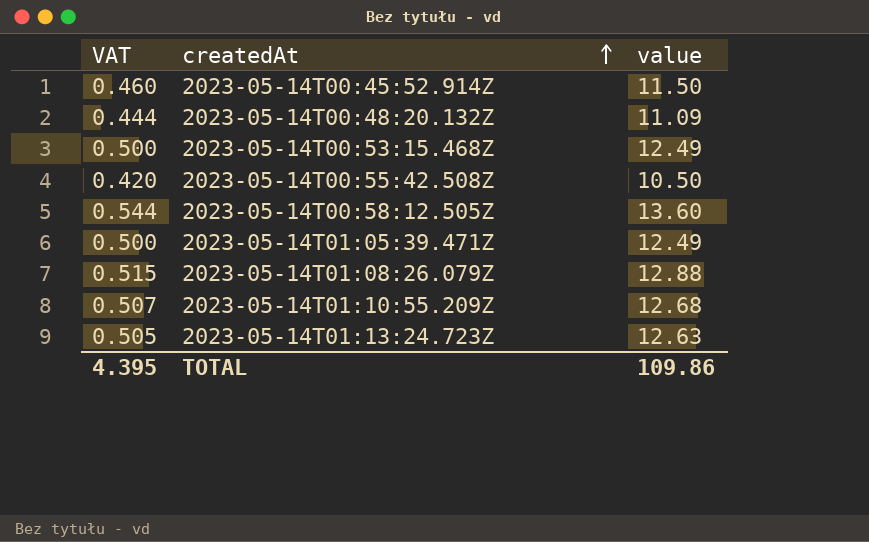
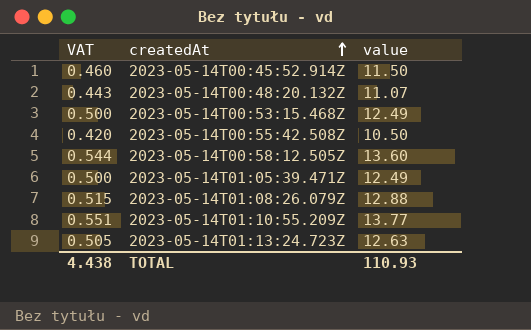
2023-05-14T00:48:20.132Z | VAT: 0.444 -> 0.443
2023-05-14T00:48:20.132Z | value: 11.09 -> 11.07
2023-05-14T01:10:55.209Z | VAT: 0.507 -> 0.551
2023-05-14T01:10:55.209Z | value: 12.68 -> 13.77
TOTAL | VAT: 4.395 -> 4.438
TOTAL | value: 109.86 -> 110.93

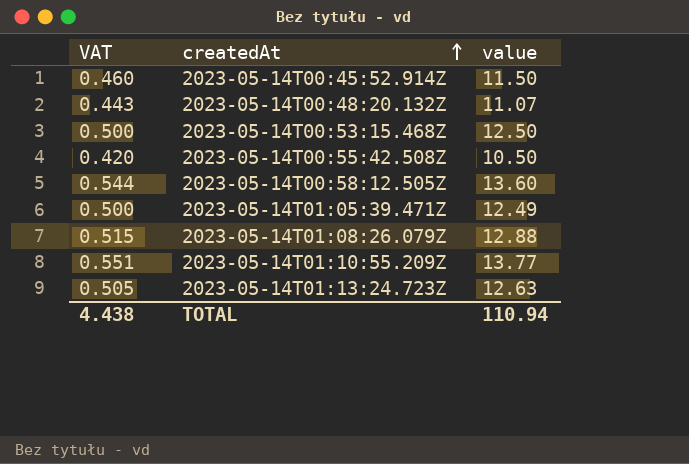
2023-05-14T00:53:15.468Z | value: 12.49 -> 12.50
TOTAL | value: 110.93 -> 110.94

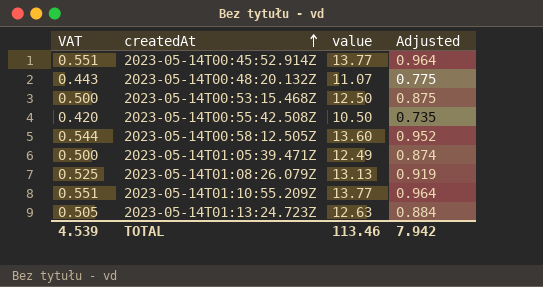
column Adjusted | formula: none -> [value] * 0.07
2023-05-14T00:45:52.914Z | VAT: 0.460 -> 0.551
2023-05-14T00:45:52.914Z | value: 11.50 -> 13.77
2023-05-14T01:08:26.079Z | VAT: 0.515 -> 0.525
2023-05-14T01:08:26.079Z | value: 12.88 -> 13.13
TOTAL | VAT: 4.438 -> 4.539
TOTAL | value: 110.94 -> 113.46

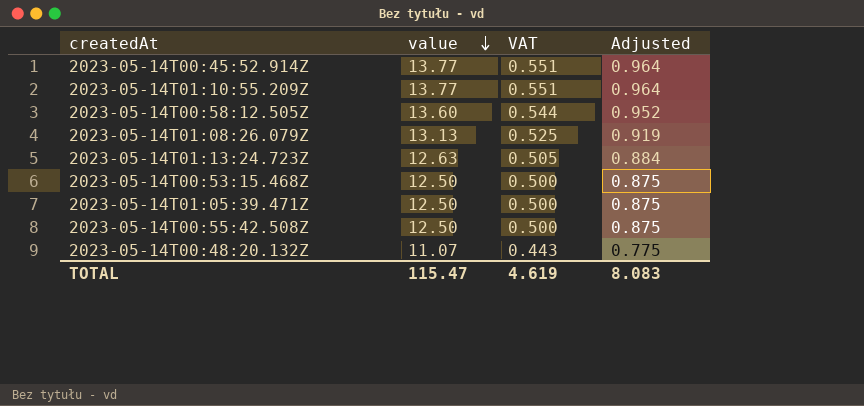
row order: createdAt ascending -> value descending
column VAT | position: 1 -> 3
2023-05-14T01:05:39.471Z | value: 12.49 -> 12.50
2023-05-14T01:05:39.471Z | Adjusted: 0.874 -> 0.875
2023-05-14T00:55:42.508Z | value: 10.50 -> 12.50
2023-05-14T00:55:42.508Z | VAT: 0.420 -> 0.500
2023-05-14T00:55:42.508Z | Adjusted: 0.735 -> 0.875
TOTAL | value: 113.46 -> 115.47
TOTAL | VAT: 4.539 -> 4.619
TOTAL | Adjusted: 7.942 -> 8.083

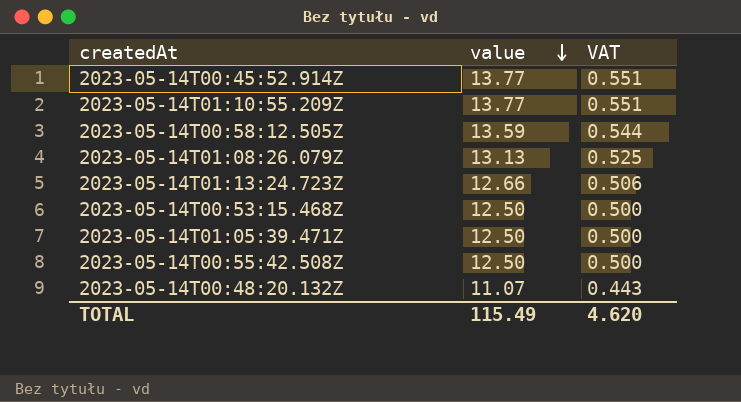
column Adjusted | formula: [value] * 0.07 -> none
2023-05-14T00:58:12.505Z | value: 13.60 -> 13.59
2023-05-14T01:13:24.723Z | value: 12.63 -> 12.66
2023-05-14T01:13:24.723Z | VAT: 0.505 -> 0.506
TOTAL | value: 115.47 -> 115.49
TOTAL | VAT: 4.619 -> 4.620

